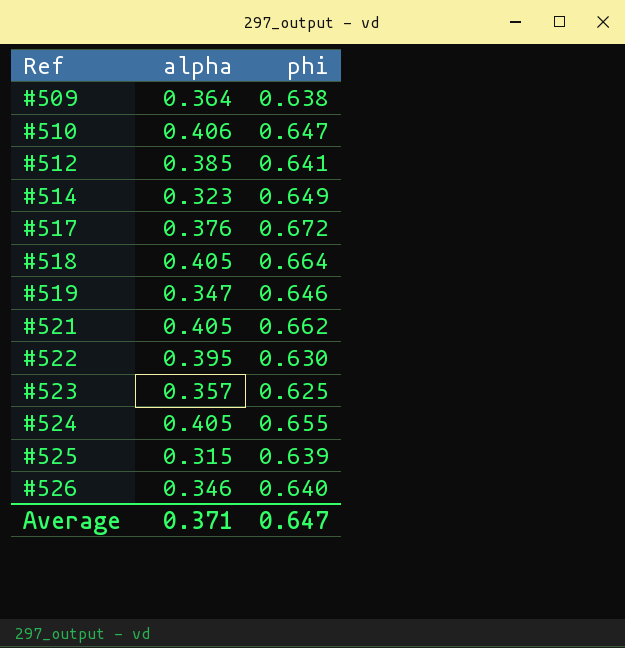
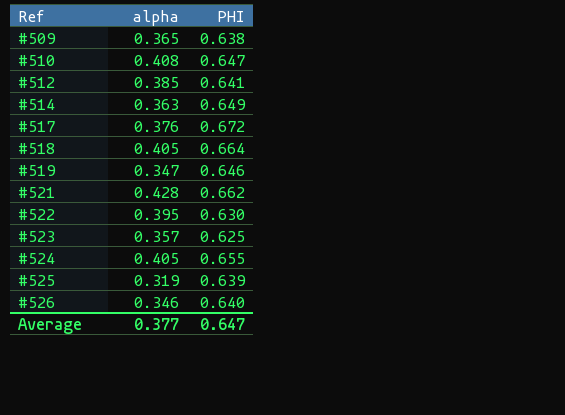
column name: phi -> PHI
#509 | alpha: 0.364 -> 0.365
#510 | alpha: 0.406 -> 0.408
#514 | alpha: 0.323 -> 0.363
#521 | alpha: 0.405 -> 0.428
#525 | alpha: 0.315 -> 0.319
Average | alpha: 0.371 -> 0.377

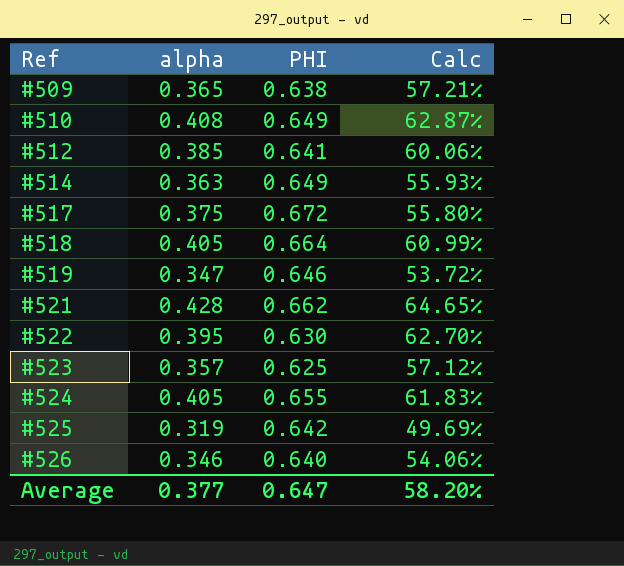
column Calc | formula: none -> [alpha] / [PHI]
#510 | PHI: 0.647 -> 0.649
#517 | alpha: 0.376 -> 0.375
#525 | PHI: 0.639 -> 0.642

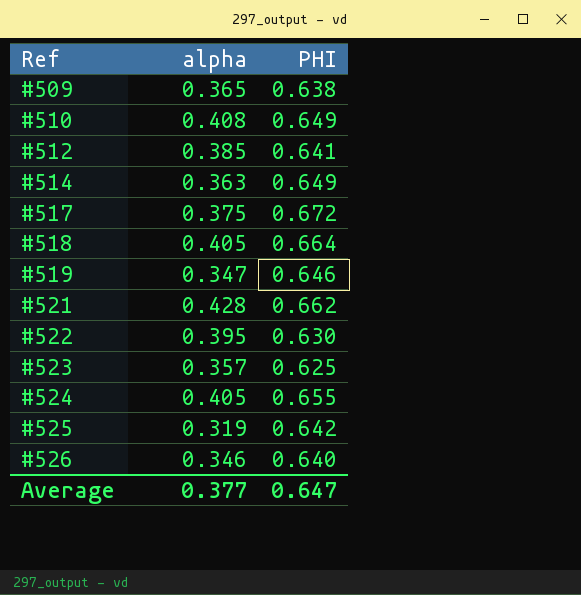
column Calc | formula: [alpha] / [PHI] -> none

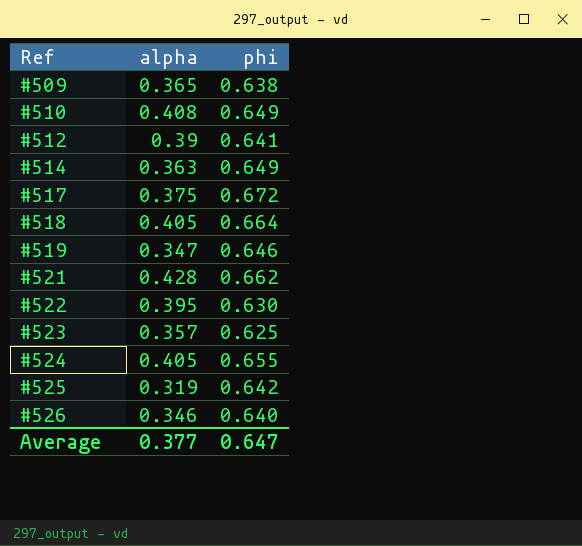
column name: PHI -> phi
#512 | alpha: 0.385 -> 0.39

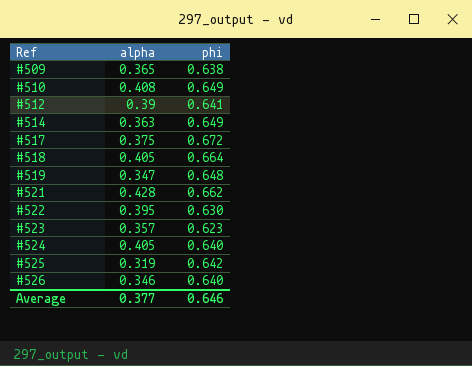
#519 | phi: 0.646 -> 0.648
#523 | phi: 0.625 -> 0.623
#524 | phi: 0.655 -> 0.640
Average | phi: 0.647 -> 0.646

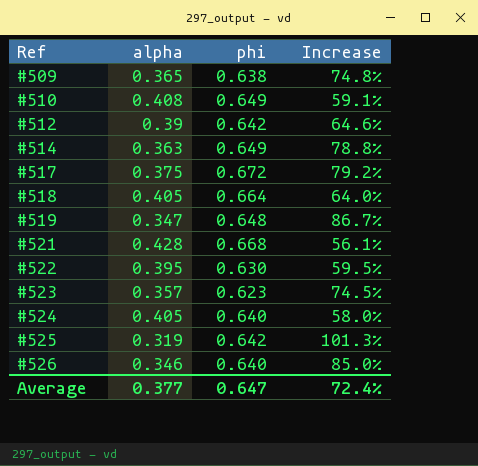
column Increase | formula: none -> ([phi] - [alpha]) / [alpha]
#512 | phi: 0.641 -> 0.642
#521 | phi: 0.662 -> 0.668
Average | phi: 0.646 -> 0.647

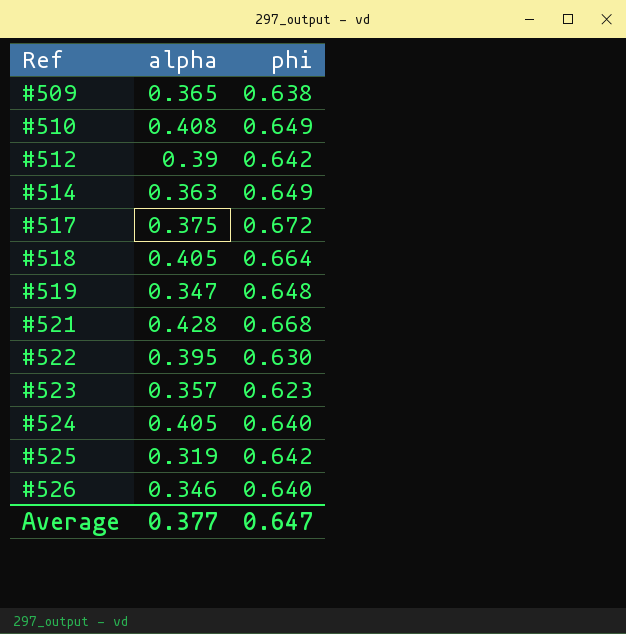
column Increase | formula: ([phi] - [alpha]) / [alpha] -> none

